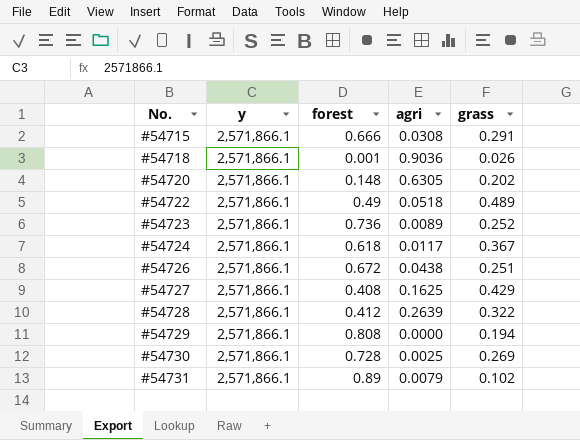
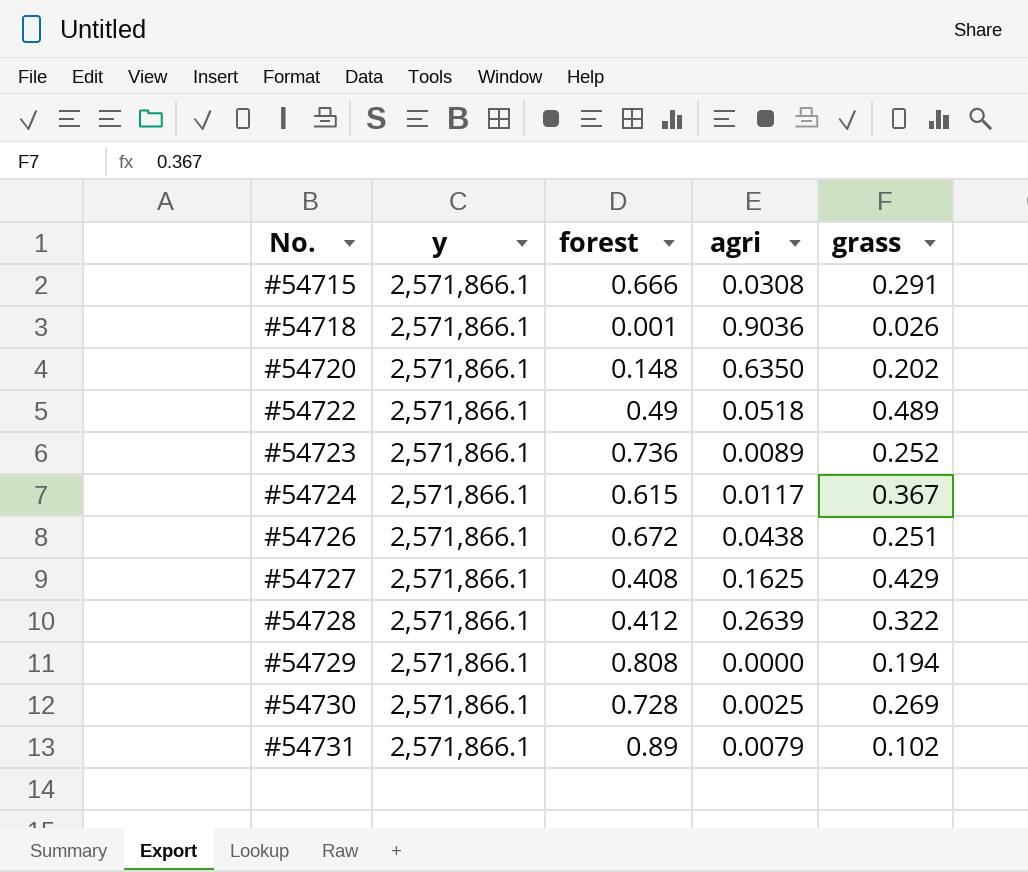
#54720 | agri: 0.6305 -> 0.6350
#54724 | forest: 0.618 -> 0.615

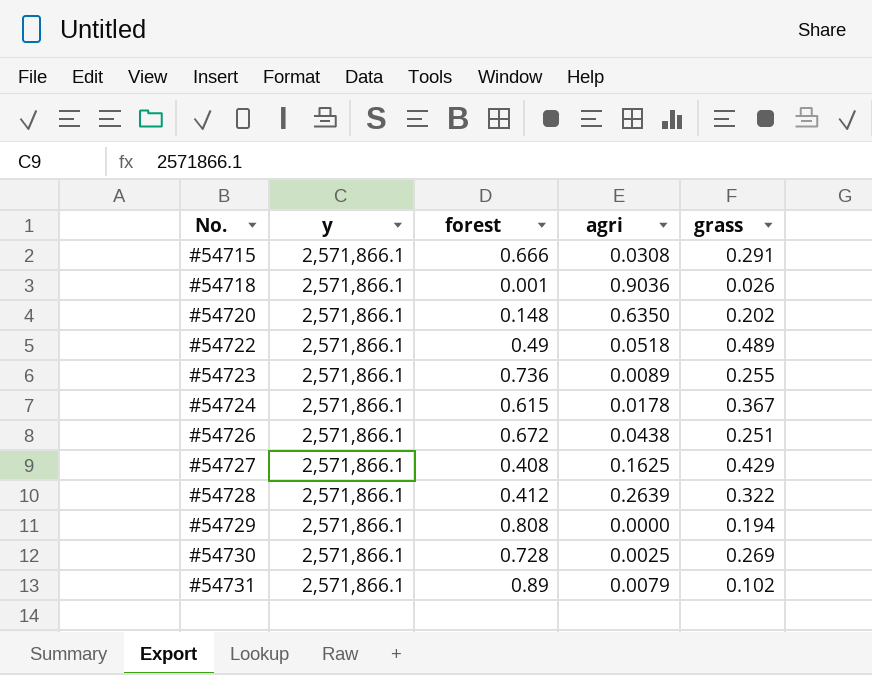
#54723 | grass: 0.252 -> 0.255
#54724 | agri: 0.0117 -> 0.0178

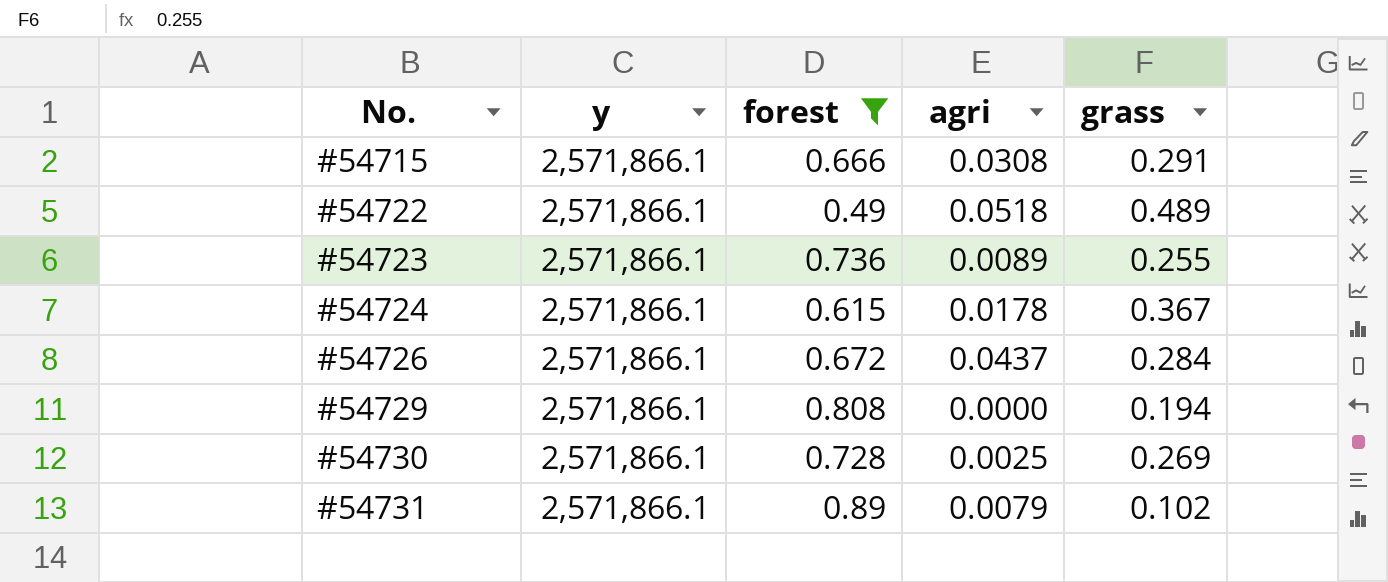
filter: none -> forest >= 0.49
#54726 | agri: 0.0438 -> 0.0437
#54726 | grass: 0.251 -> 0.284

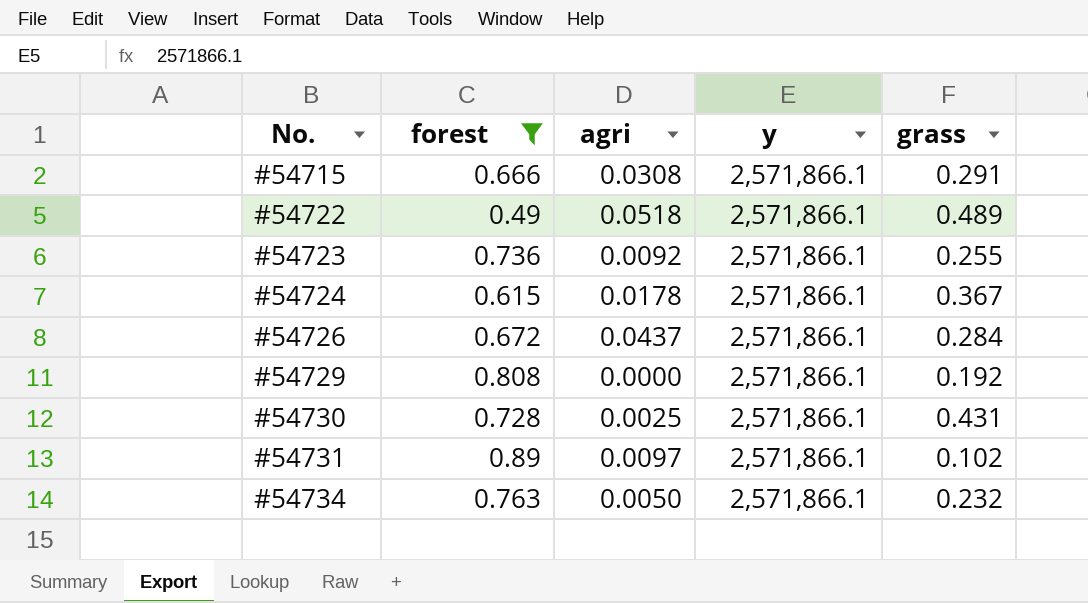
column y | position: 2 -> 4
#54723 | agri: 0.0089 -> 0.0092
#54729 | grass: 0.194 -> 0.192
#54730 | grass: 0.269 -> 0.431
#54731 | agri: 0.0079 -> 0.0097
row #54734: none -> 0.763 | 0.0050 | 2,571,866.1 | 0.232

